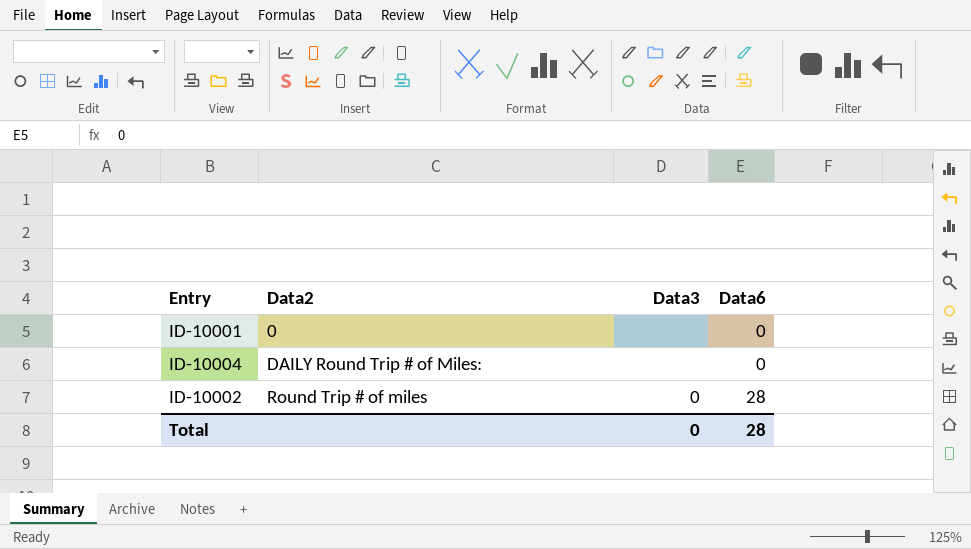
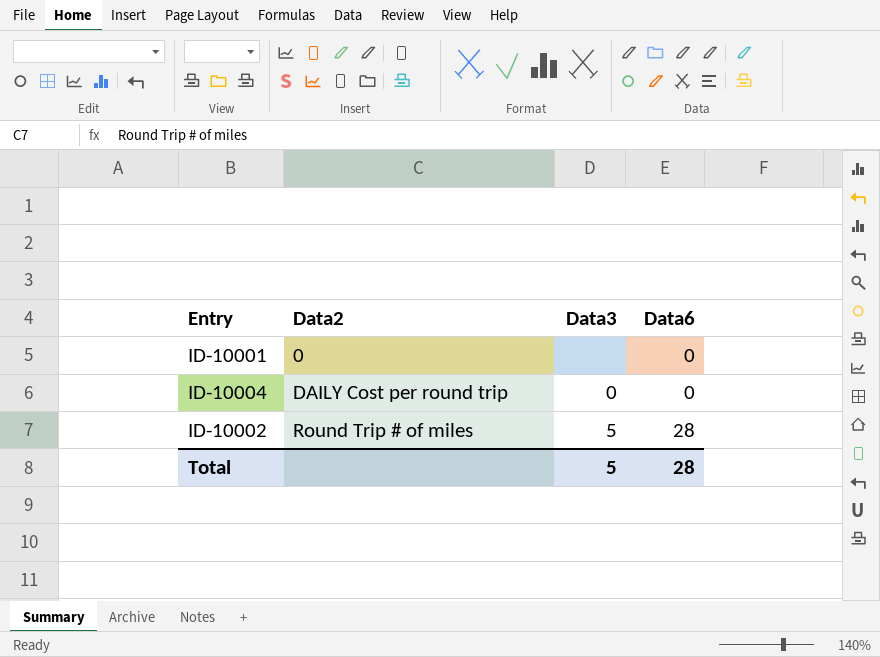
ID-10004 | Data2: DAILY Round Trip # of Miles: -> DAILY Cost per round trip
ID-10004 | Data3: none -> 0
ID-10002 | Data3: 0 -> 5
Total | Data3: 0 -> 5

